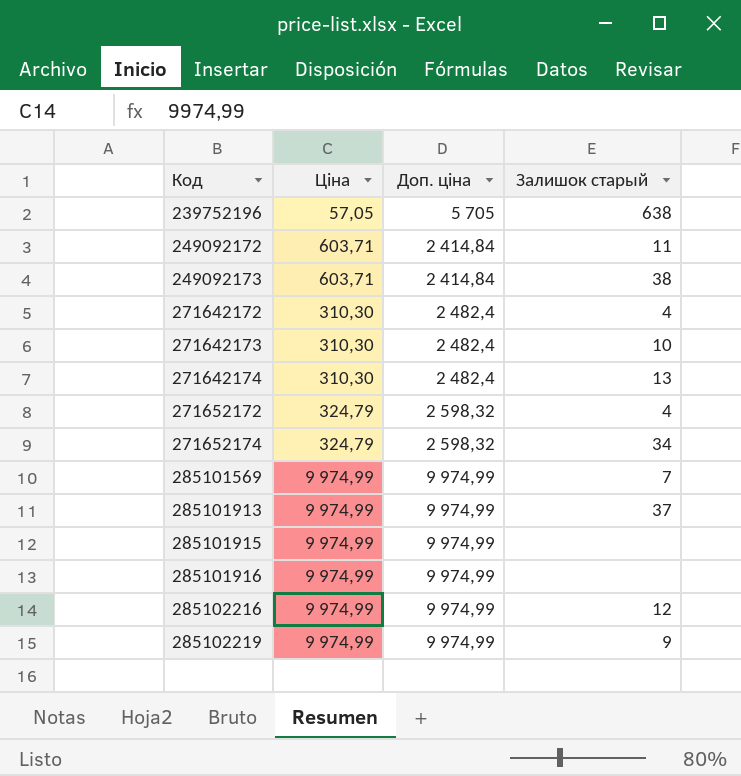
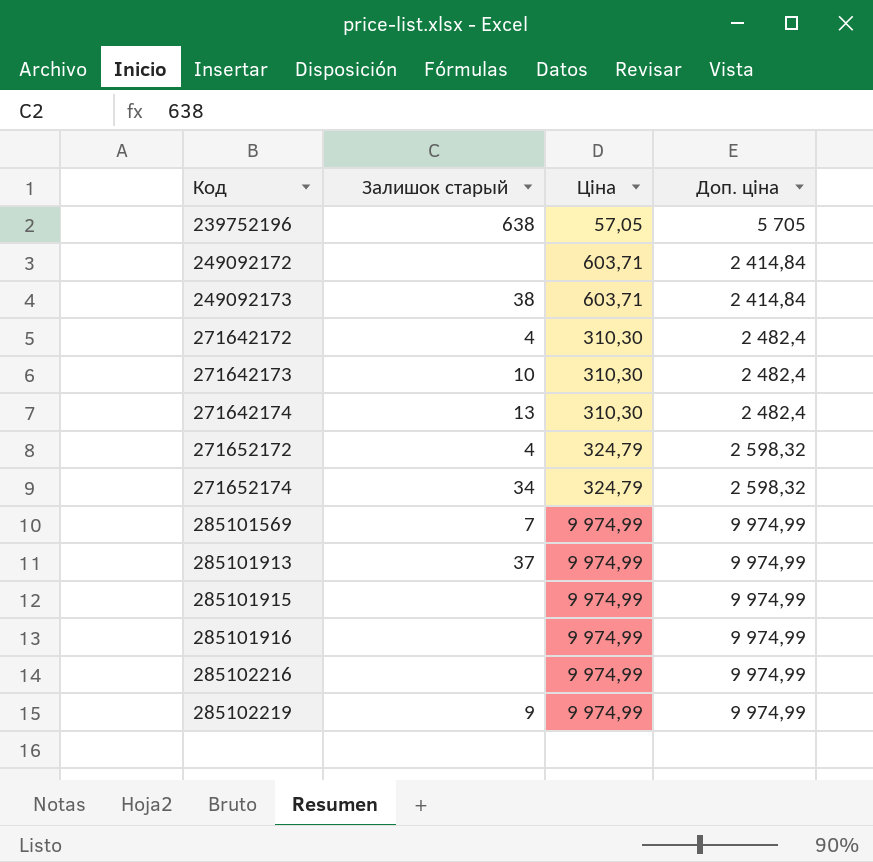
column Залишок старый | position: 4 -> 2
249092172 | Залишок старый: 11 -> none
285102216 | Залишок старый: 12 -> none

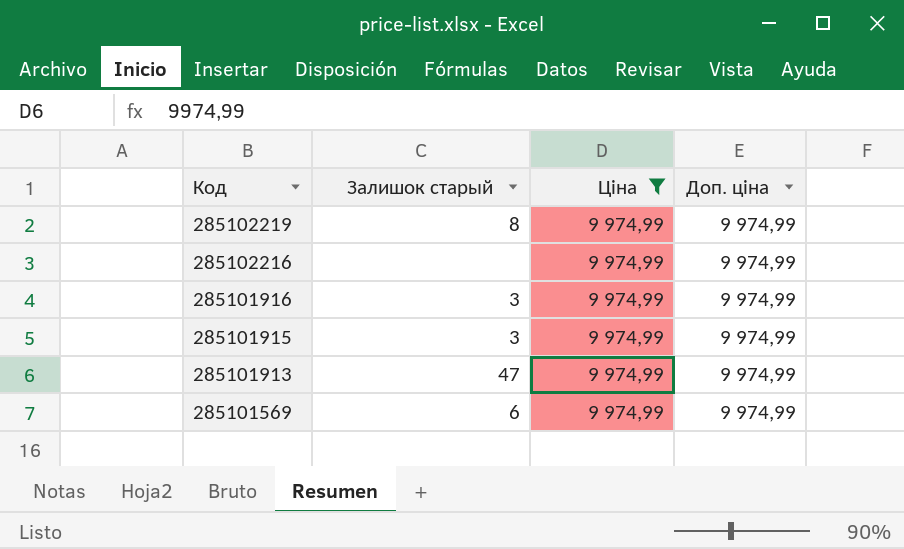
filter: none -> Ціна = 9 974,99
row order: Код ascending -> Код descending
285102219 | Залишок старый: 9 -> 8
285101916 | Залишок старый: none -> 3
285101915 | Залишок старый: none -> 3
285101913 | Залишок старый: 37 -> 47
285101569 | Залишок старый: 7 -> 6

